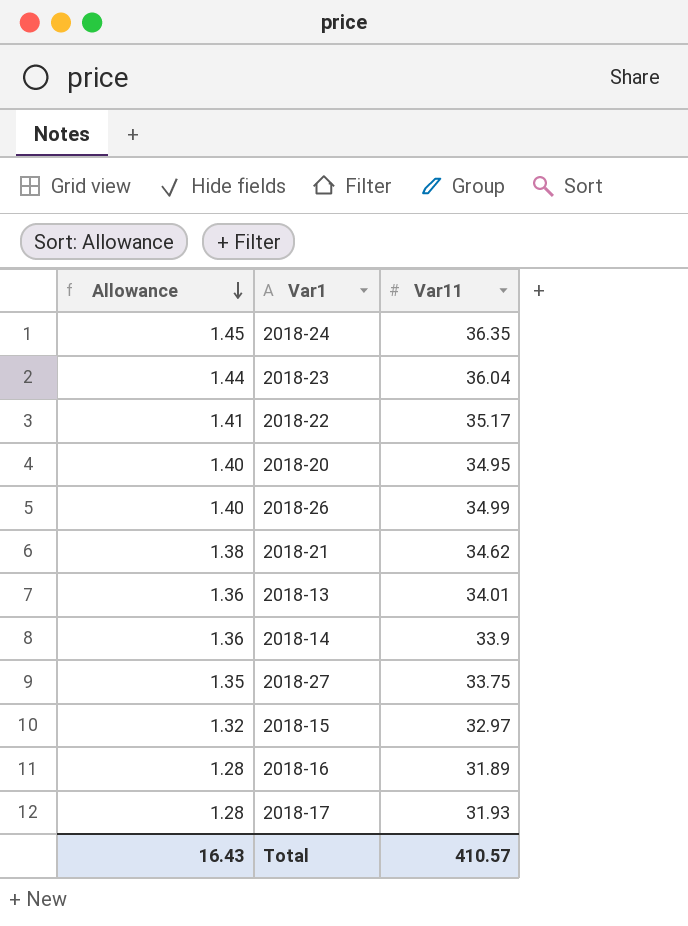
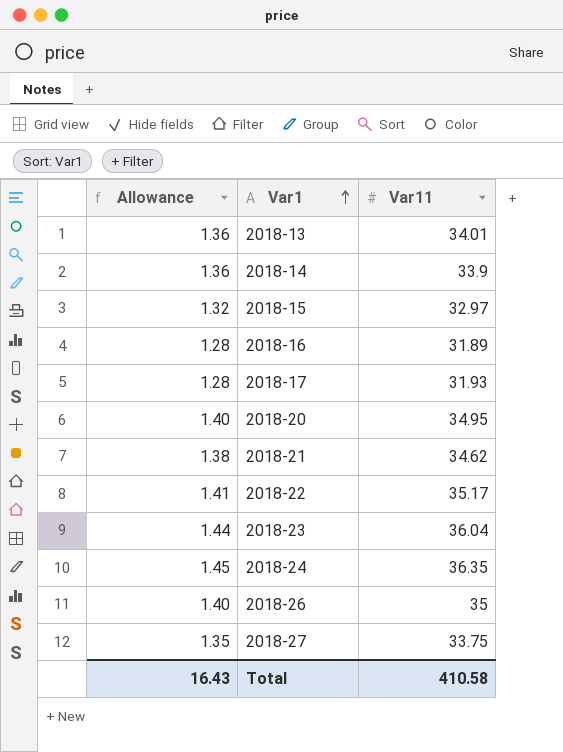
row order: Allowance descending -> Var1 ascending
2018-26 | Var11: 34.99 -> 35
Total | Var11: 410.57 -> 410.58

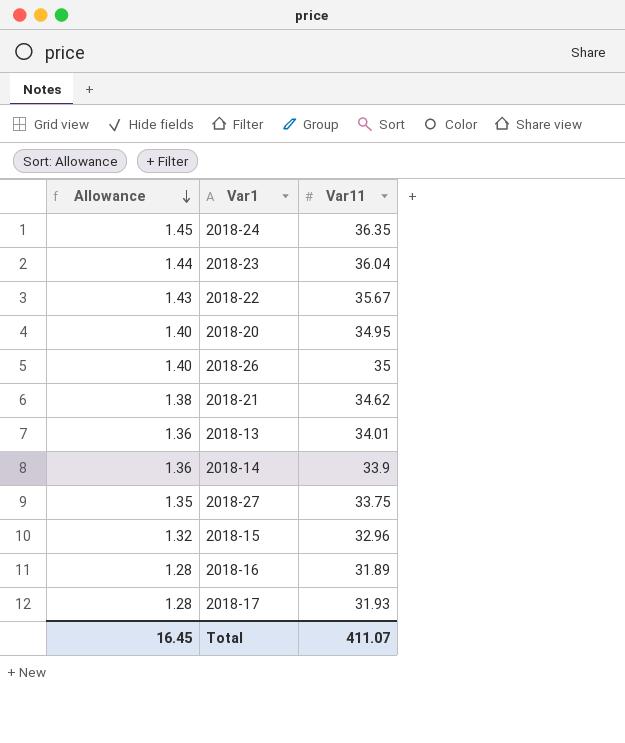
row order: Var1 ascending -> Allowance descending
2018-22 | Allowance: 1.41 -> 1.43
2018-22 | Var11: 35.17 -> 35.67
2018-15 | Var11: 32.97 -> 32.96
Total | Allowance: 16.43 -> 16.45
Total | Var11: 410.58 -> 411.07

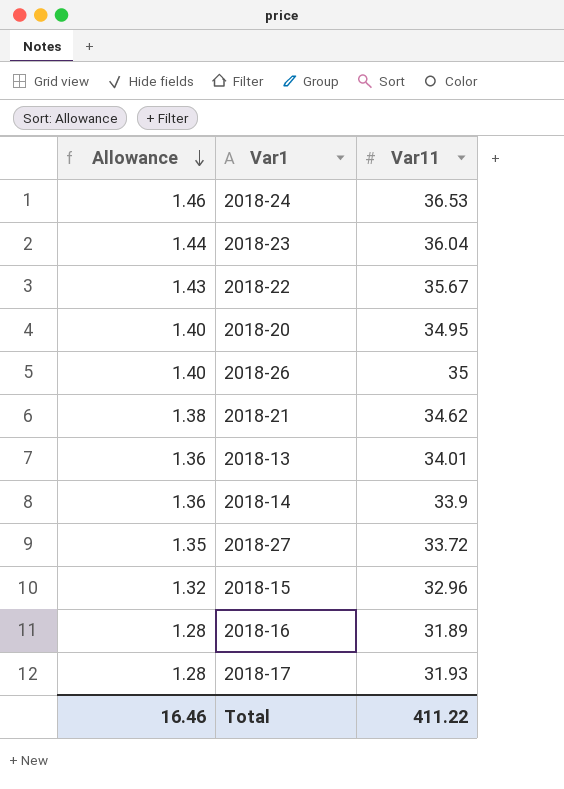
2018-24 | Allowance: 1.45 -> 1.46
2018-24 | Var11: 36.35 -> 36.53
2018-27 | Var11: 33.75 -> 33.72
Total | Allowance: 16.45 -> 16.46
Total | Var11: 411.07 -> 411.22

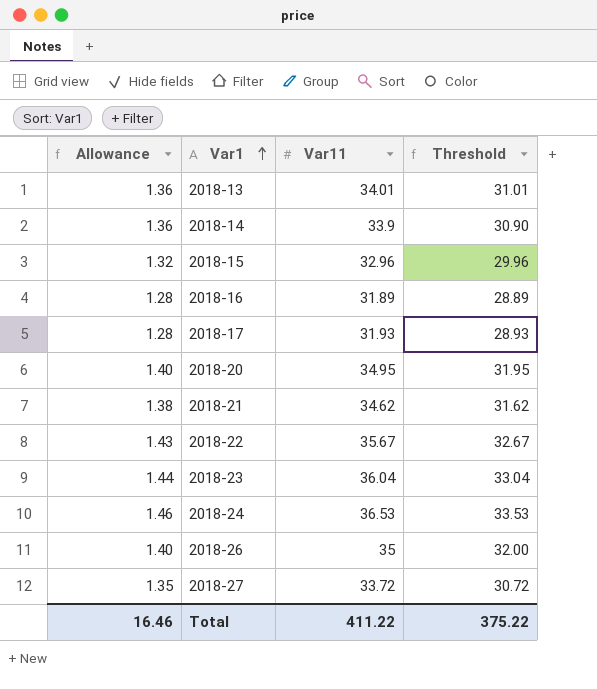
row order: Allowance descending -> Var1 ascending
column Threshold | formula: none -> [Var11] - 3

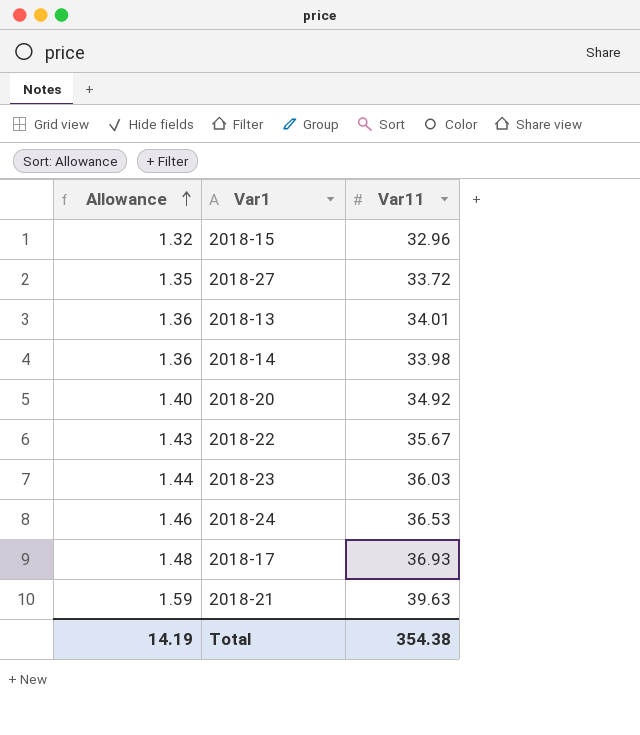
row order: Var1 ascending -> Allowance ascending
column Threshold | formula: [Var11] - 3 -> none
row 2018-16: 1.28 | 31.89 | 28.89 -> none
row 2018-26: 1.40 | 35 | 32.00 -> none
2018-14 | Var11: 33.9 -> 33.98
2018-20 | Var11: 34.95 -> 34.92
2018-23 | Var11: 36.04 -> 36.03
2018-17 | Allowance: 1.28 -> 1.48
2018-17 | Var11: 31.93 -> 36.93
2018-21 | Allowance: 1.38 -> 1.59
2018-21 | Var11: 34.62 -> 39.63
Total | Allowance: 16.46 -> 14.19
Total | Var11: 411.22 -> 354.38

